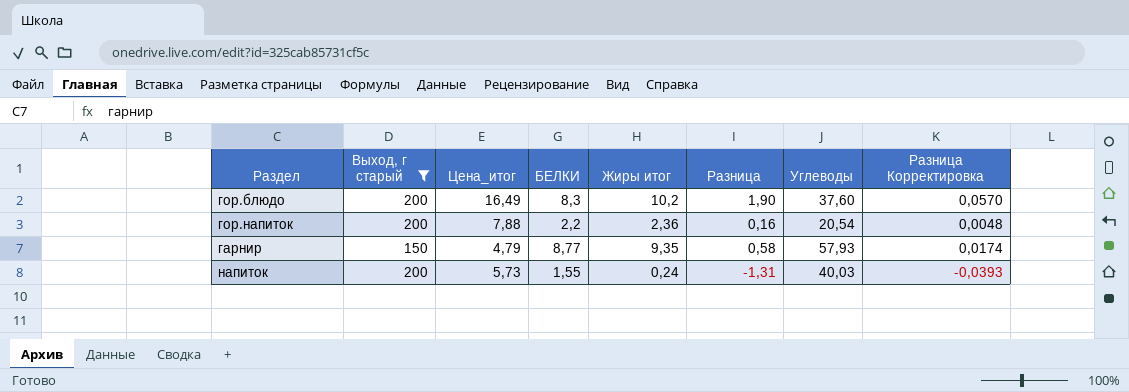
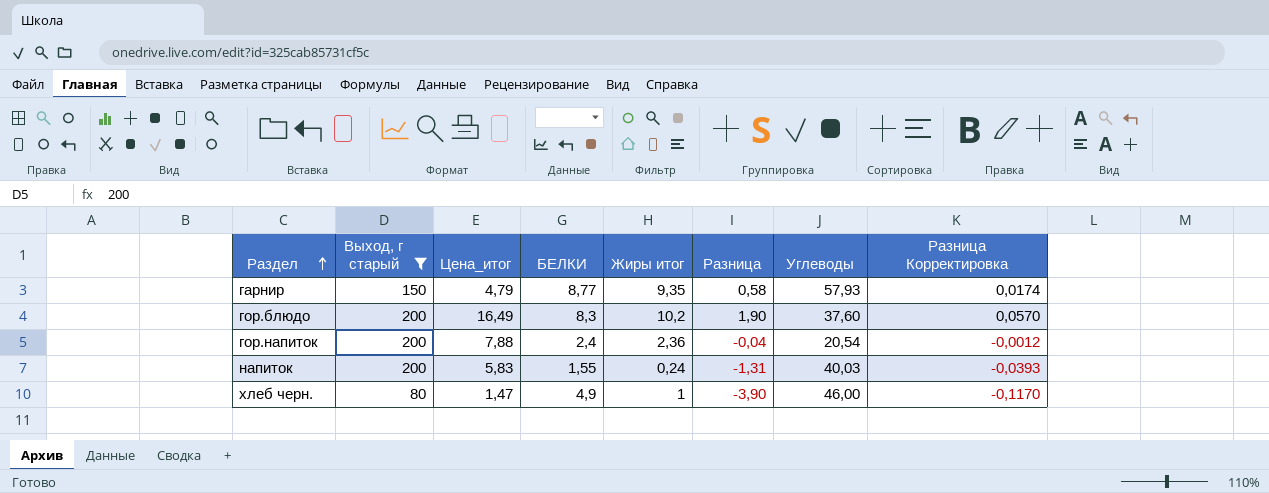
row order: none -> Раздел ascending
гор.напиток | БЕЛКИ: 2,2 -> 2,4
гор.напиток | Разница: 0,16 -> -0,04
гор.напиток | Разница Корректировка: 0,0048 -> -0,0012
напиток | Цена_итог: 5,73 -> 5,83
row хлеб черн.: none -> 80 | 1,47 | 4,9 | 1 | -3,90 | 46,00 | -0,1170

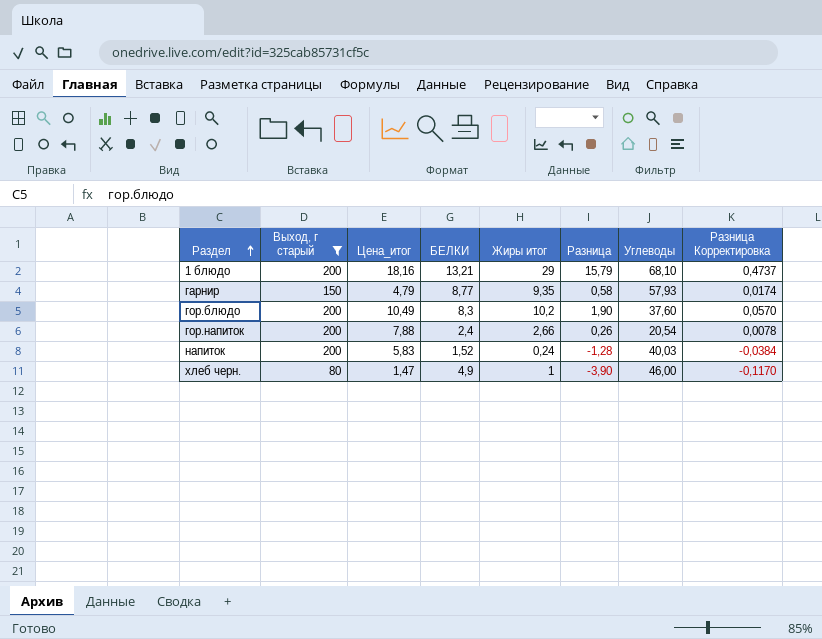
row 1 блюдо: none -> 200 | 18,16 | 13,21 | 29 | 15,79 | 68,10 | 0,4737
гор.блюдо | Цена_итог: 16,49 -> 10,49
гор.напиток | Жиры итог: 2,36 -> 2,66
гор.напиток | Разница: -0,04 -> 0,26
гор.напиток | Разница Корректировка: -0,0012 -> 0,0078
напиток | БЕЛКИ: 1,55 -> 1,52
напиток | Разница: -1,31 -> -1,28
напиток | Разница Корректировка: -0,0393 -> -0,0384

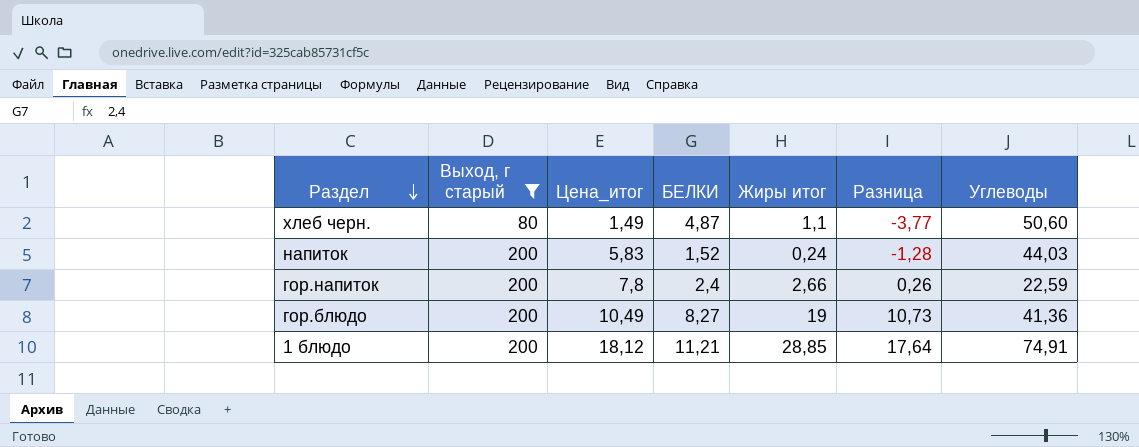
row order: Раздел ascending -> Раздел descending
column Разница Корректировка | formula: [Разница] * 0,03 -> none
row гарнир: 150 | 4,79 | 8,77 | 9,35 | 0,58 | 57,93 | 0,0174 -> none
хлеб черн. | Цена_итог: 1,47 -> 1,49
хлеб черн. | БЕЛКИ: 4,9 -> 4,87
хлеб черн. | Жиры итог: 1 -> 1,1
хлеб черн. | Разница: -3,90 -> -3,77
хлеб черн. | Углеводы: 46,00 -> 50,60
напиток | Углеводы: 40,03 -> 44,03
гор.напиток | Цена_итог: 7,88 -> 7,8
гор.напиток | Углеводы: 20,54 -> 22,59
гор.блюдо | БЕЛКИ: 8,3 -> 8,27
гор.блюдо | Жиры итог: 10,2 -> 19
гор.блюдо | Разница: 1,90 -> 10,73
гор.блюдо | Углеводы: 37,60 -> 41,36
1 блюдо | Цена_итог: 18,16 -> 18,12
1 блюдо | БЕЛКИ: 13,21 -> 11,21
1 блюдо | Жиры итог: 29 -> 28,85
1 блюдо | Разница: 15,79 -> 17,64
1 блюдо | Углеводы: 68,10 -> 74,91

